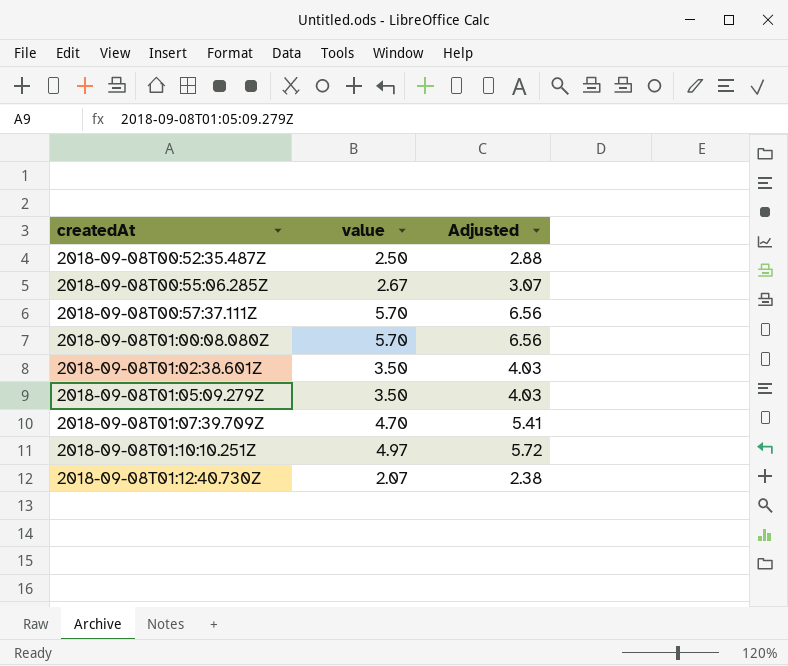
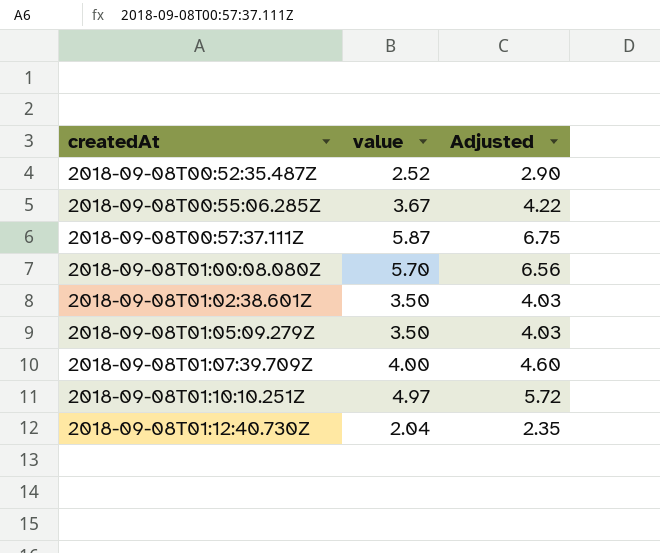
2018-09-08T00:52:35.487Z | value: 2.50 -> 2.52
2018-09-08T00:52:35.487Z | Adjusted: 2.88 -> 2.90
2018-09-08T00:55:06.285Z | value: 2.67 -> 3.67
2018-09-08T00:55:06.285Z | Adjusted: 3.07 -> 4.22
2018-09-08T00:57:37.111Z | value: 5.70 -> 5.87
2018-09-08T00:57:37.111Z | Adjusted: 6.56 -> 6.75
2018-09-08T01:07:39.709Z | value: 4.70 -> 4.00
2018-09-08T01:07:39.709Z | Adjusted: 5.41 -> 4.60
2018-09-08T01:12:40.730Z | value: 2.07 -> 2.04
2018-09-08T01:12:40.730Z | Adjusted: 2.38 -> 2.35

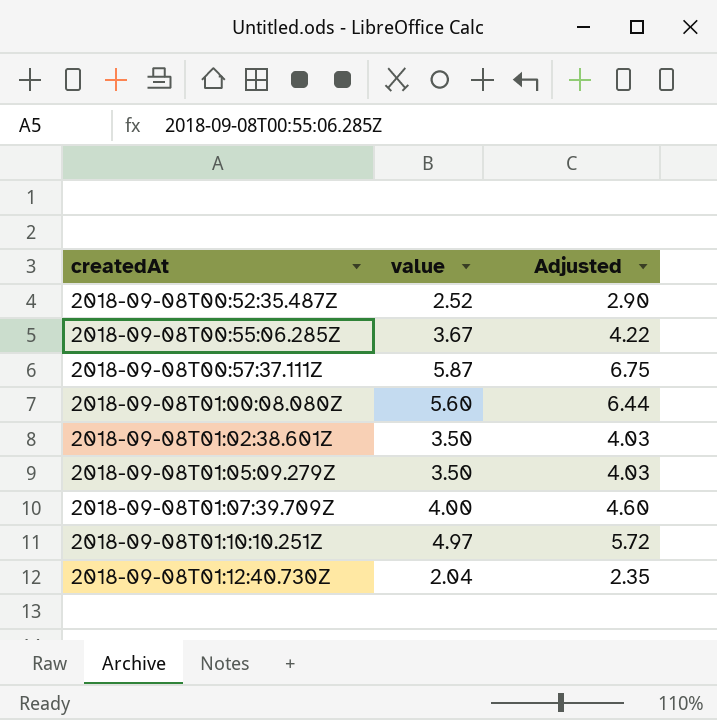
2018-09-08T01:00:08.080Z | value: 5.70 -> 5.60
2018-09-08T01:00:08.080Z | Adjusted: 6.56 -> 6.44

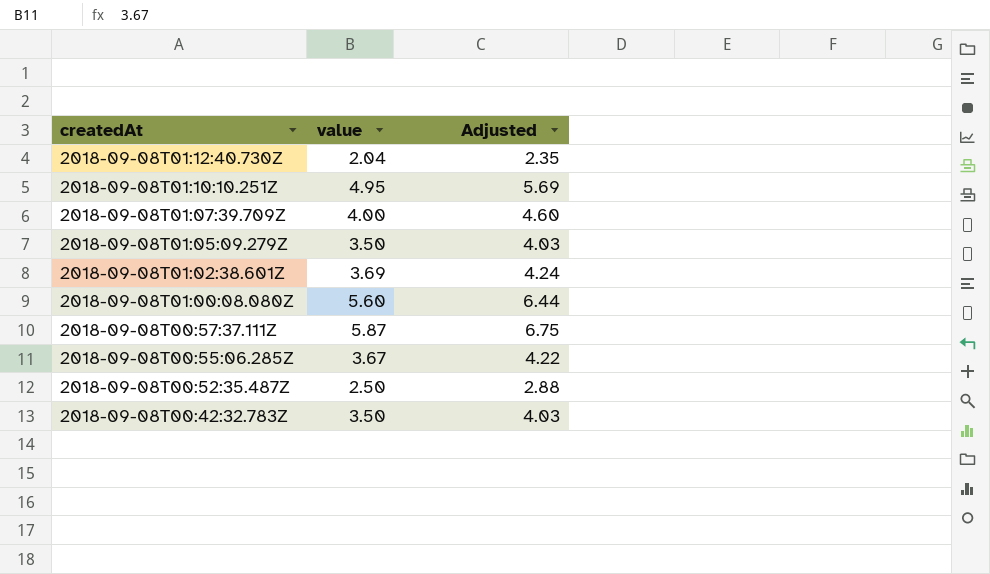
row order: createdAt ascending -> createdAt descending
2018-09-08T01:10:10.251Z | value: 4.97 -> 4.95
2018-09-08T01:10:10.251Z | Adjusted: 5.72 -> 5.69
2018-09-08T01:02:38.601Z | value: 3.50 -> 3.69
2018-09-08T01:02:38.601Z | Adjusted: 4.03 -> 4.24
2018-09-08T00:52:35.487Z | value: 2.52 -> 2.50
2018-09-08T00:52:35.487Z | Adjusted: 2.90 -> 2.88
row 2018-09-08T00:42:32.783Z: none -> 3.50 | 4.03

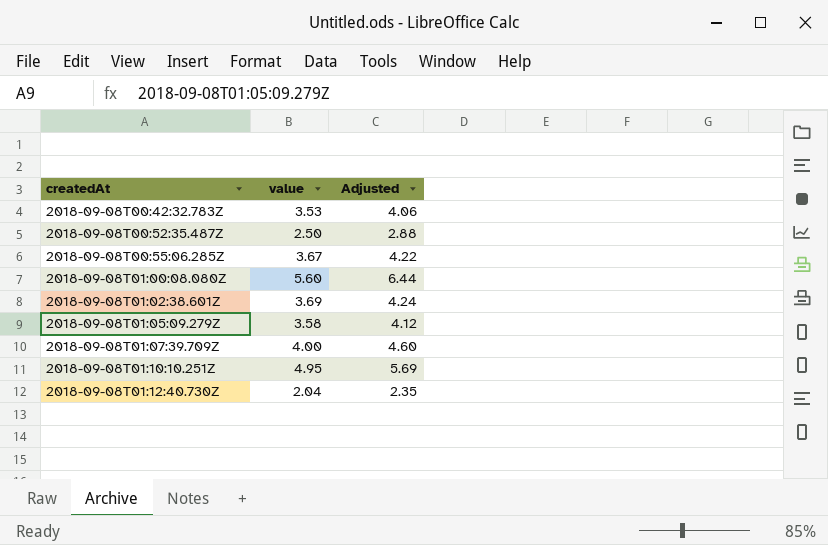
row order: createdAt descending -> createdAt ascending
row 2018-09-08T00:57:37.111Z: 5.87 | 6.75 -> none
2018-09-08T00:42:32.783Z | value: 3.50 -> 3.53
2018-09-08T00:42:32.783Z | Adjusted: 4.03 -> 4.06
2018-09-08T01:05:09.279Z | value: 3.50 -> 3.58
2018-09-08T01:05:09.279Z | Adjusted: 4.03 -> 4.12

